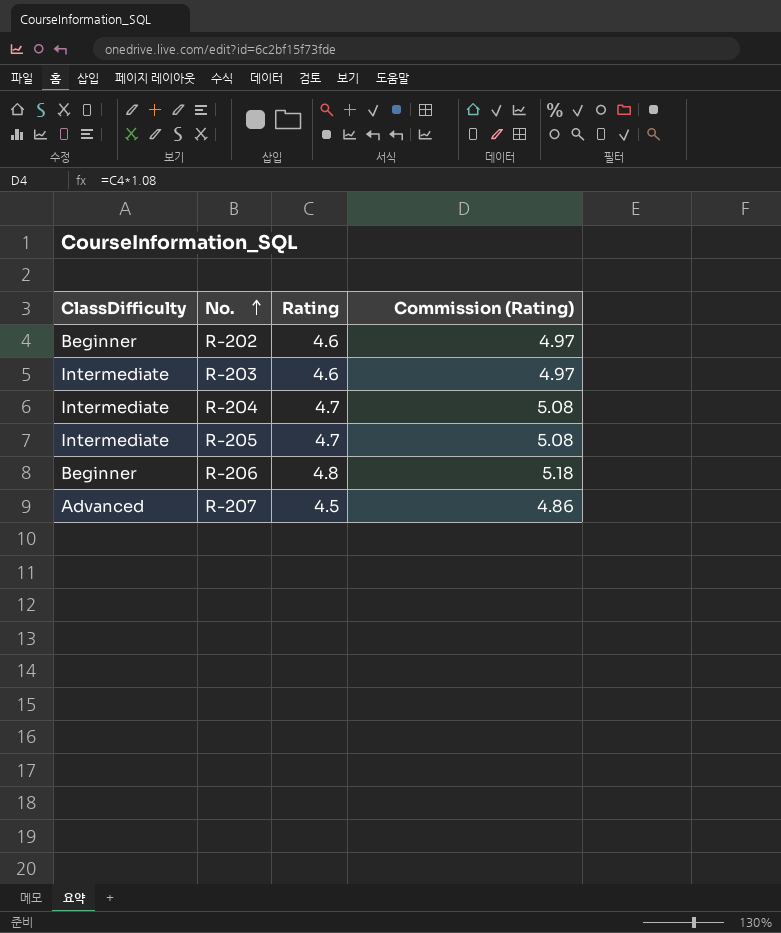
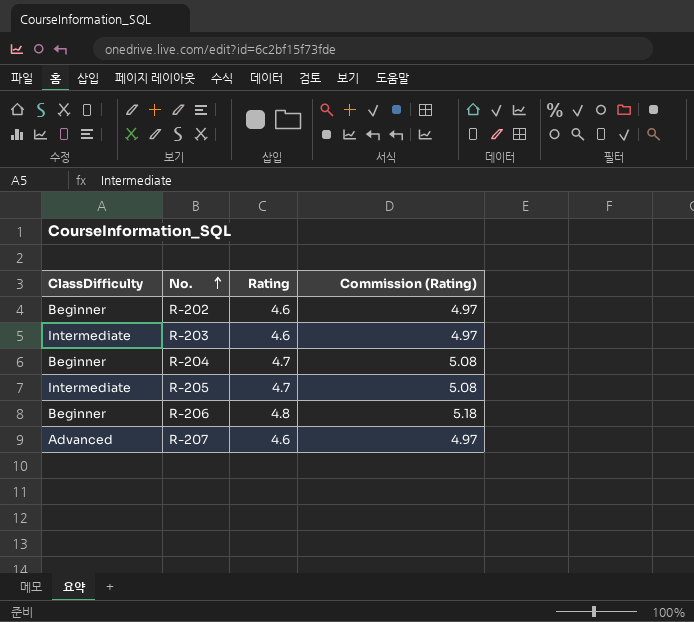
R-204 | ClassDifficulty: Intermediate -> Beginner
R-207 | Rating: 4.5 -> 4.6
R-207 | Commission (Rating): 4.86 -> 4.97

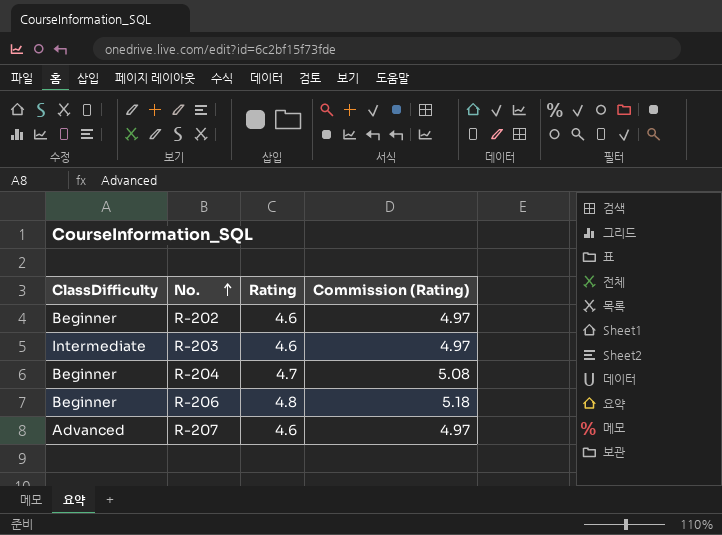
row R-205: Intermediate | 4.7 | 5.08 -> none

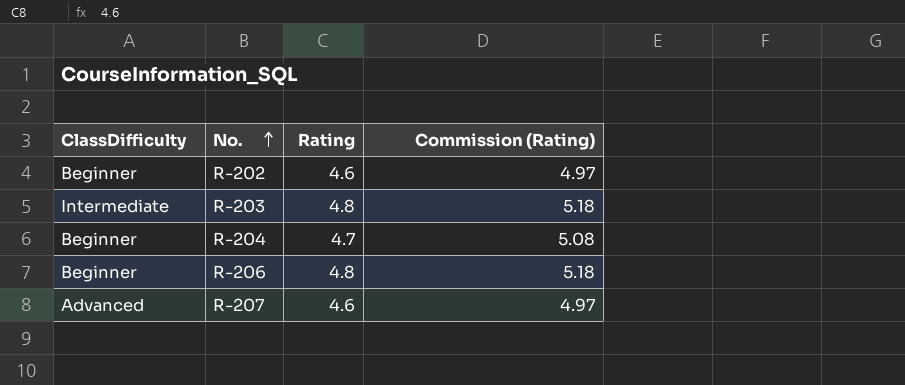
R-203 | Rating: 4.6 -> 4.8
R-203 | Commission (Rating): 4.97 -> 5.18

